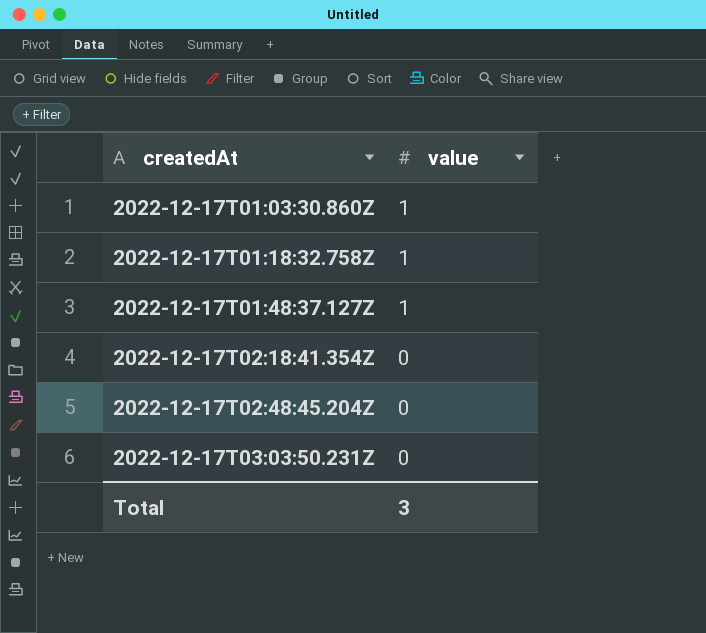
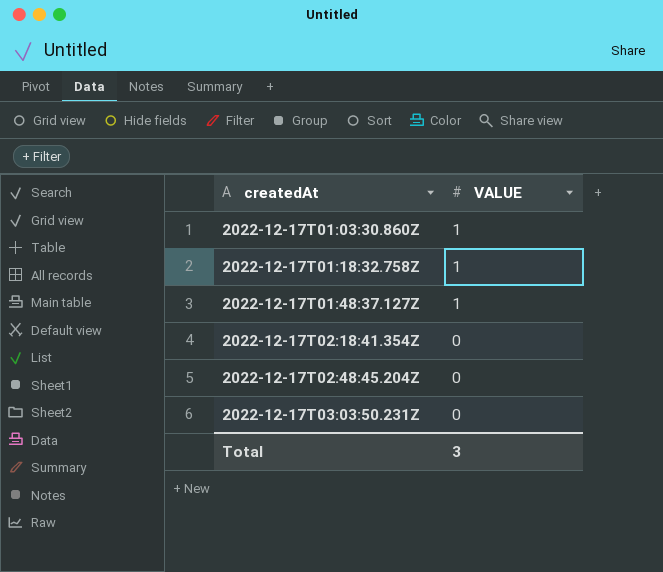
column name: value -> VALUE

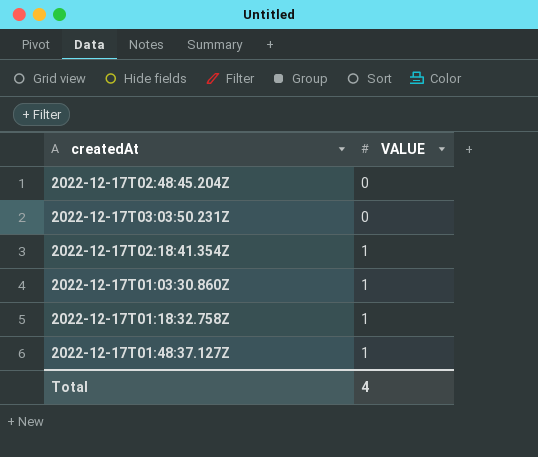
row order: createdAt ascending -> VALUE ascending
2022-12-17T02:18:41.354Z | VALUE: 0 -> 1
Total | VALUE: 3 -> 4

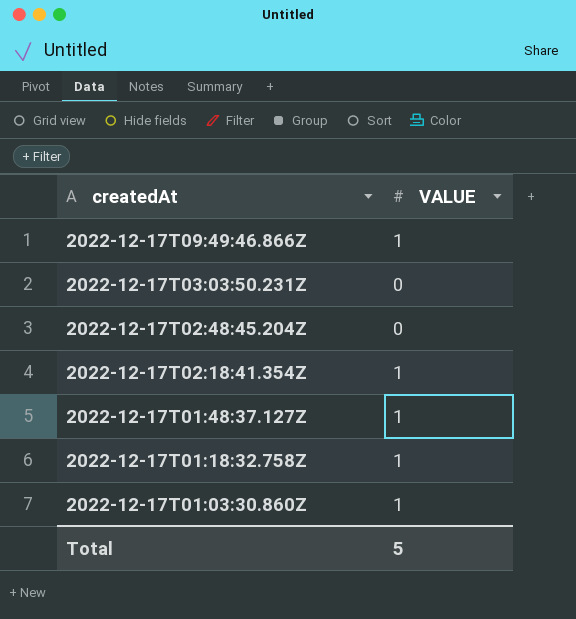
row order: VALUE ascending -> createdAt descending
row 2022-12-17T09:49:46.866Z: none -> 1
Total | VALUE: 4 -> 5

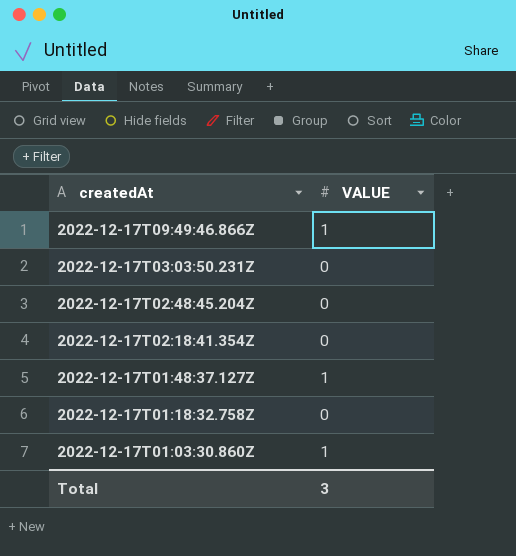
2022-12-17T02:18:41.354Z | VALUE: 1 -> 0
2022-12-17T01:18:32.758Z | VALUE: 1 -> 0
Total | VALUE: 5 -> 3

